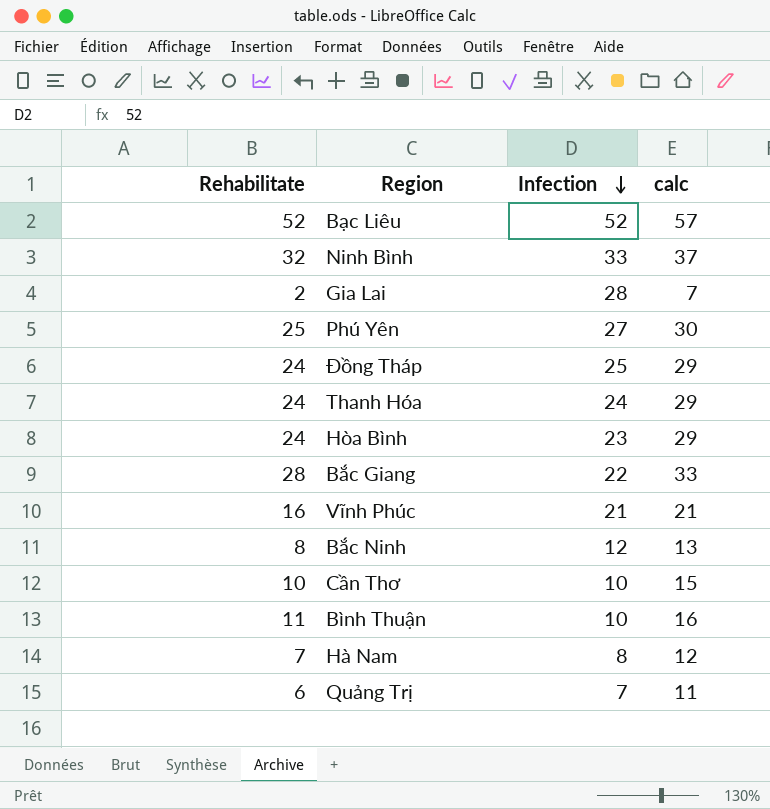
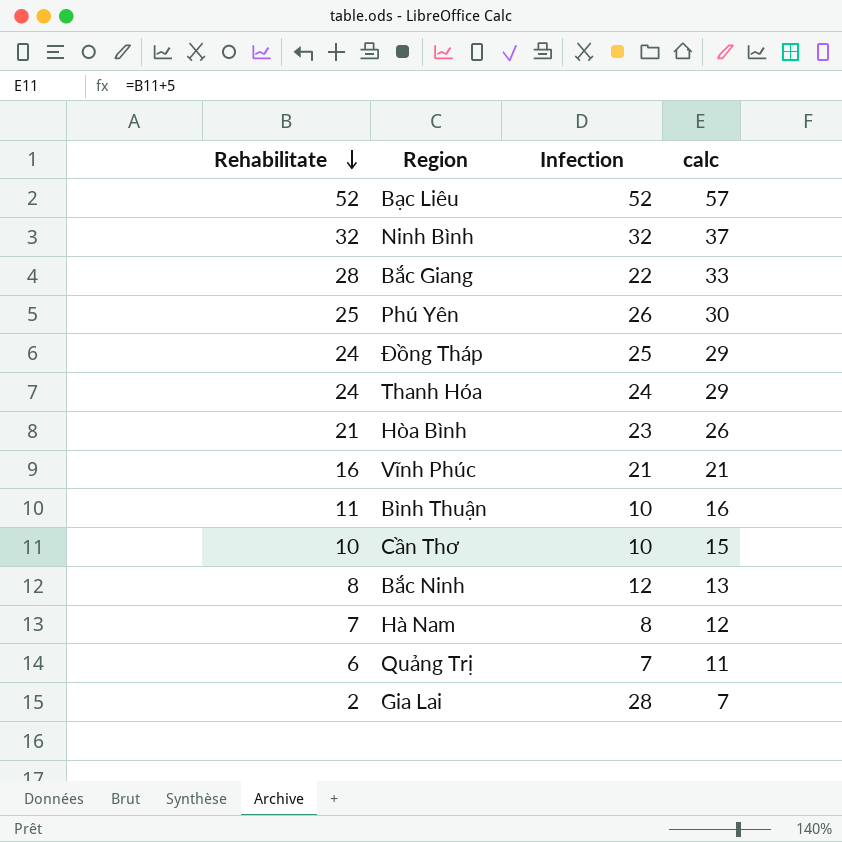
row order: Infection descending -> Rehabilitate descending
Ninh Bình | Infection: 33 -> 32
Phú Yên | Infection: 27 -> 26
Hòa Bình | Rehabilitate: 24 -> 21
Hòa Bình | calc: 29 -> 26

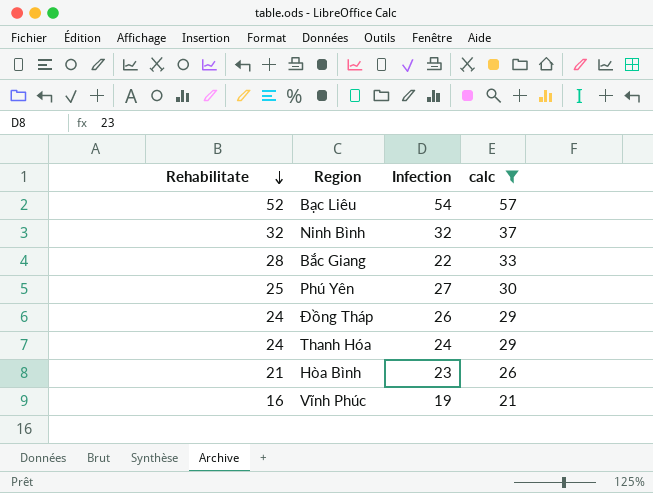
filter: none -> calc >= 21
Bạc Liêu | Infection: 52 -> 54
Phú Yên | Infection: 26 -> 27
Đồng Tháp | Infection: 25 -> 26
Vĩnh Phúc | Infection: 21 -> 19

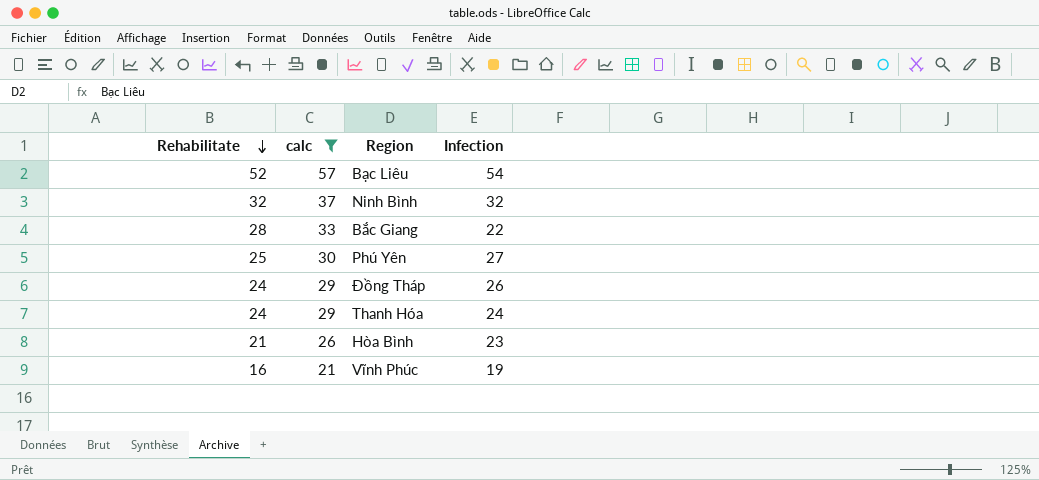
column calc | position: 4 -> 2

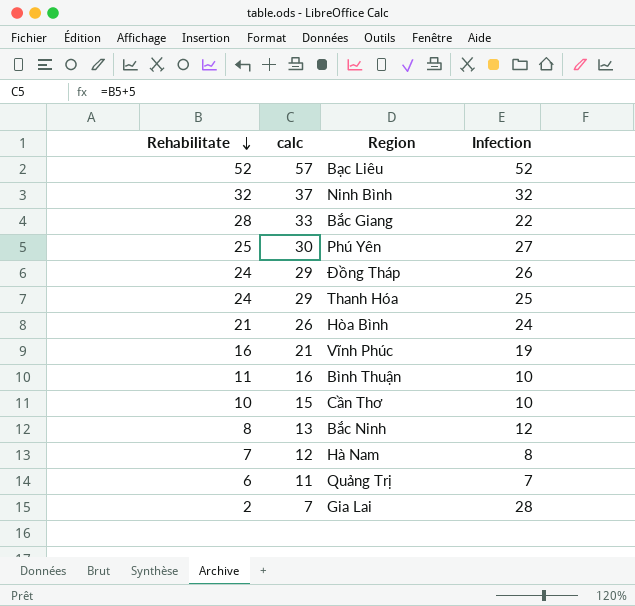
filter: calc >= 21 -> none
Bạc Liêu | Infection: 54 -> 52
Thanh Hóa | Infection: 24 -> 25
Hòa Bình | Infection: 23 -> 24

